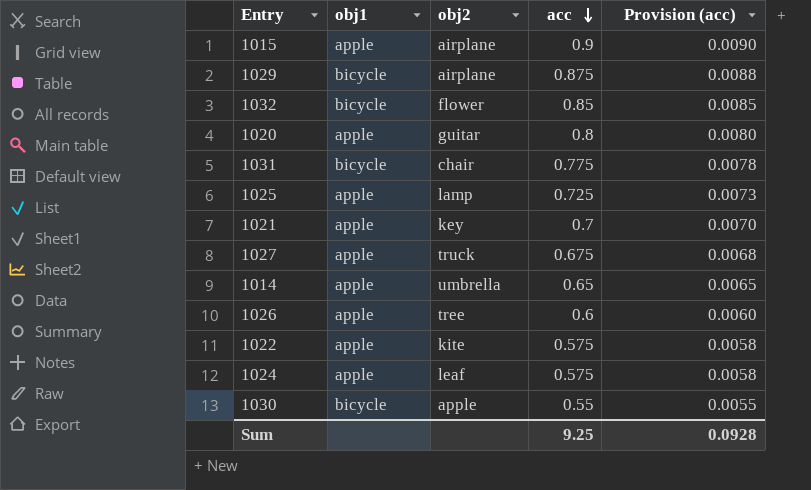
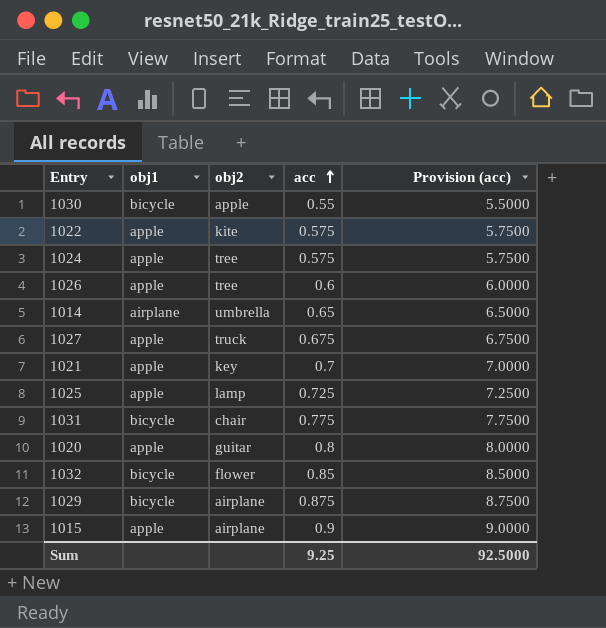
row order: acc descending -> acc ascending
column Provision (acc) | formula: [acc] * 0.01 -> [acc] * 10
1024 | obj2: leaf -> tree
1014 | obj1: apple -> airplane
Sum | Provision (acc): 0.0928 -> 92.5000

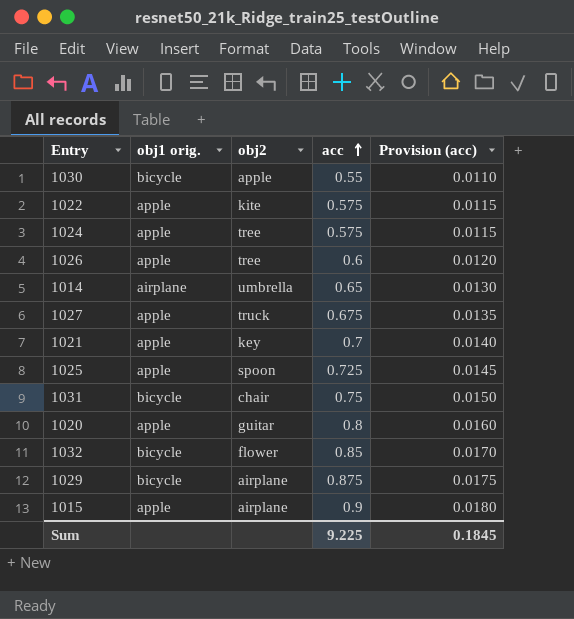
column name: obj1 -> obj1 orig.
column Provision (acc) | formula: [acc] * 10 -> [acc] * 0.02
1025 | obj2: lamp -> spoon
1031 | acc: 0.775 -> 0.75
Sum | acc: 9.25 -> 9.225
Sum | Provision (acc): 92.5000 -> 0.1845

